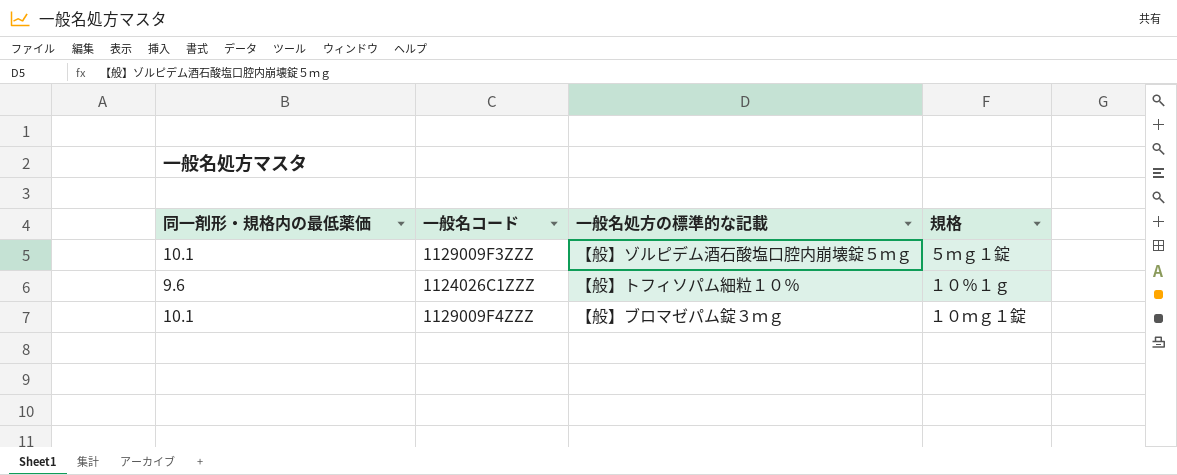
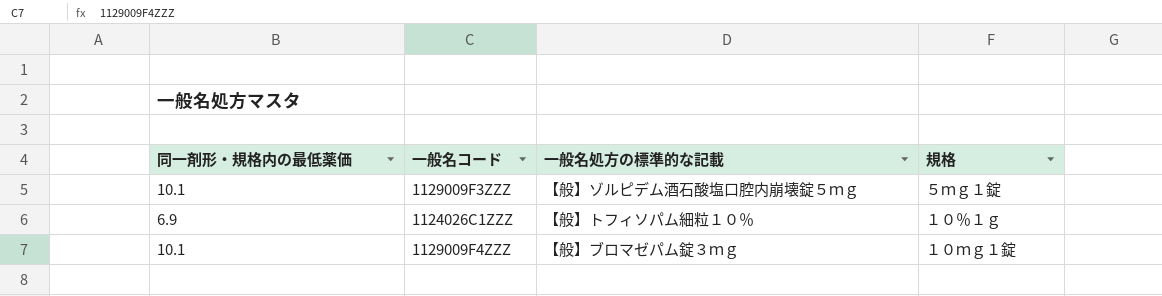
1124026C1ZZZ | 同一剤形・規格内の最低薬価: 9.6 -> 6.9

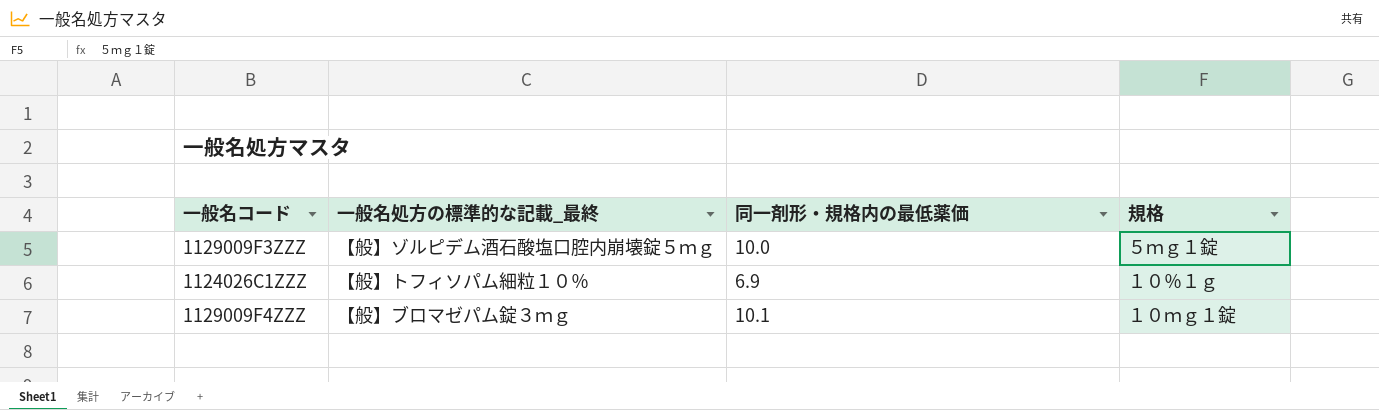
column name: 一般名処方の標準的な記載 -> 一般名処方の標準的な記載_最終
column 同一剤形・規格内の最低薬価 | position: 1 -> 3
1129009F3ZZZ | 同一剤形・規格内の最低薬価: 10.1 -> 10.0

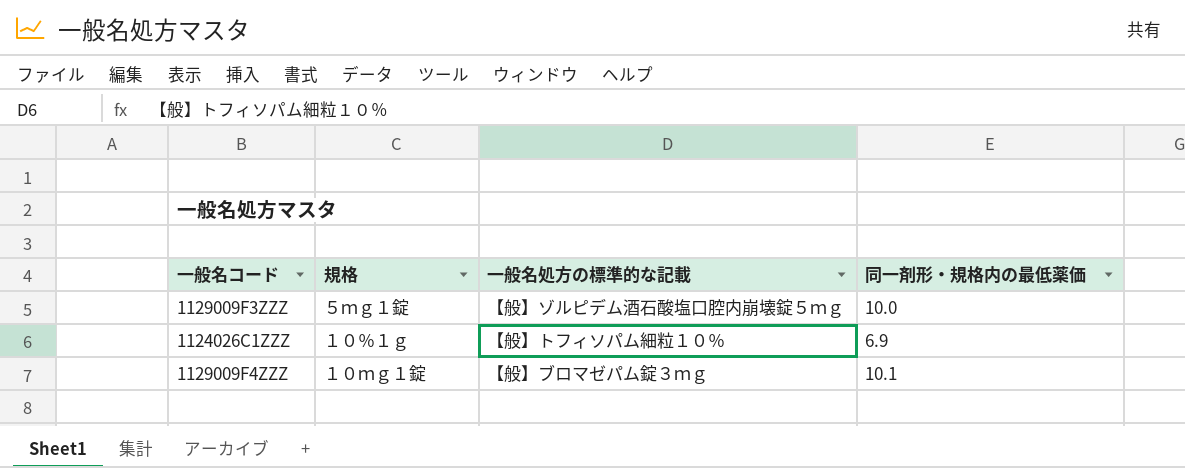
column 規格 | position: 4 -> 2
column name: 一般名処方の標準的な記載_最終 -> 一般名処方の標準的な記載

